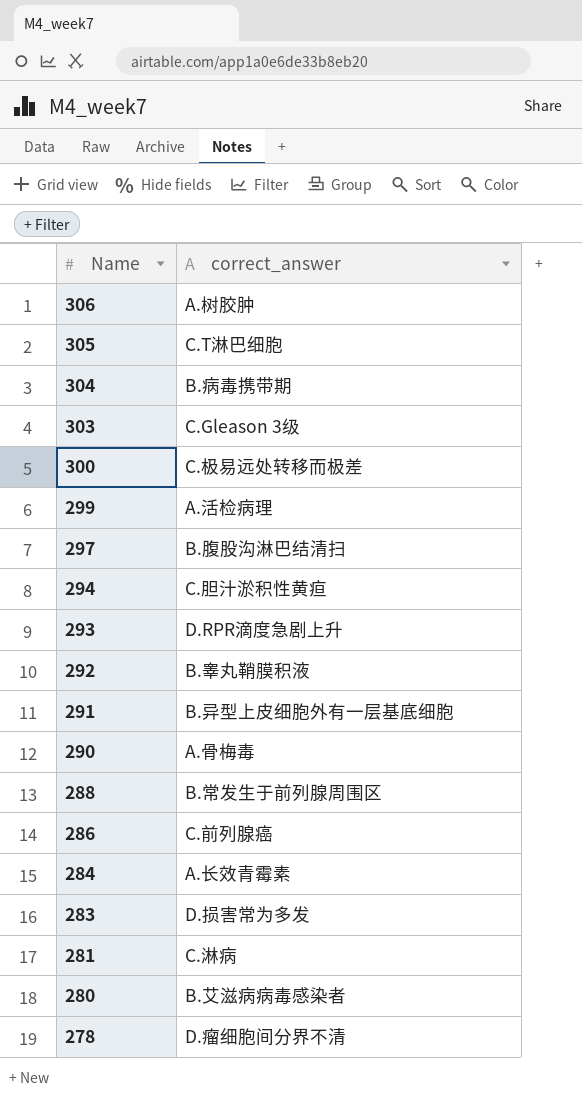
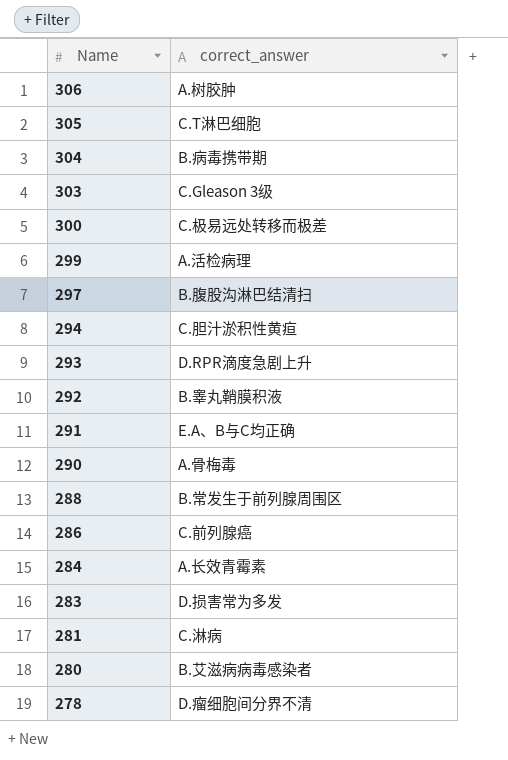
291 | correct_answer: B.异型上皮细胞外有一层基底细胞 -> E.A、B与C均正确

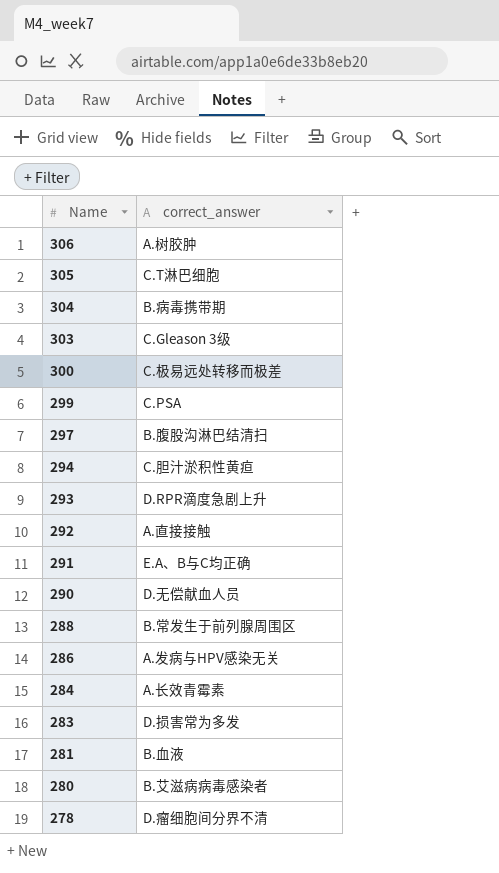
299 | correct_answer: A.活检病理 -> C.PSA
292 | correct_answer: B.睾丸鞘膜积液 -> A.直接接触
290 | correct_answer: A.骨梅毒 -> D.无偿献血人员
286 | correct_answer: C.前列腺癌 -> A.发病与HPV感染无关
281 | correct_answer: C.淋病 -> B.血液

